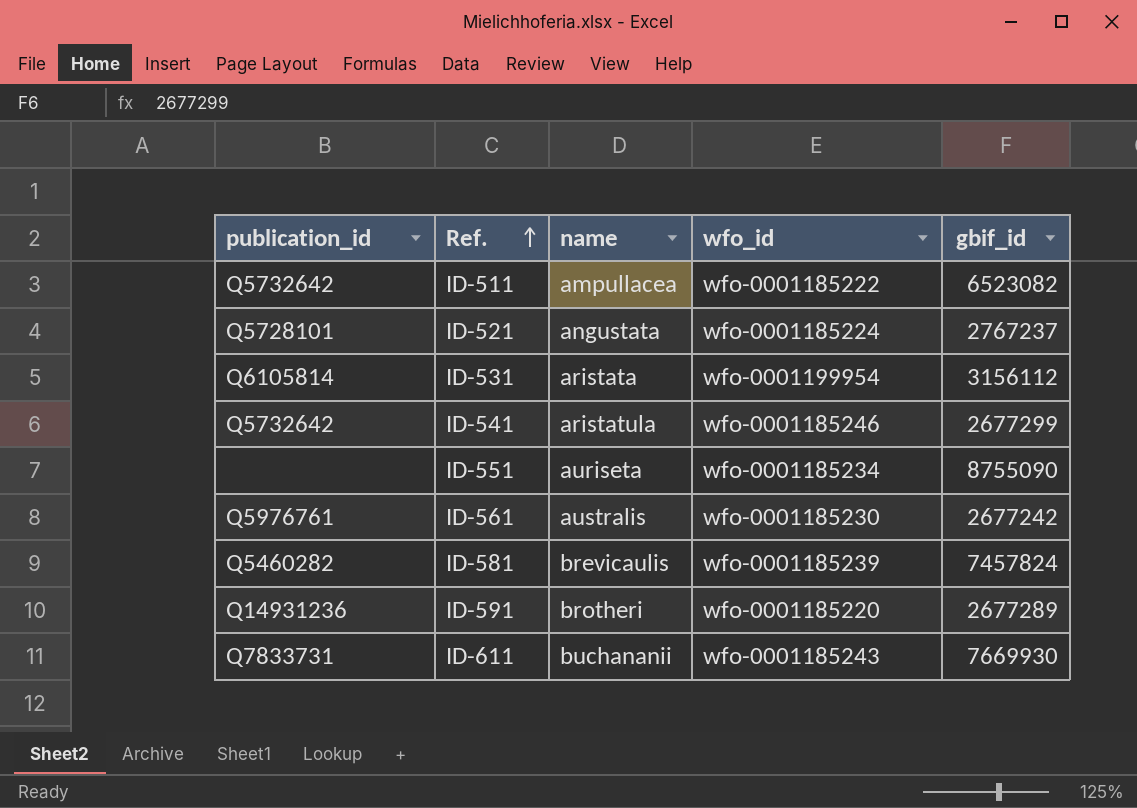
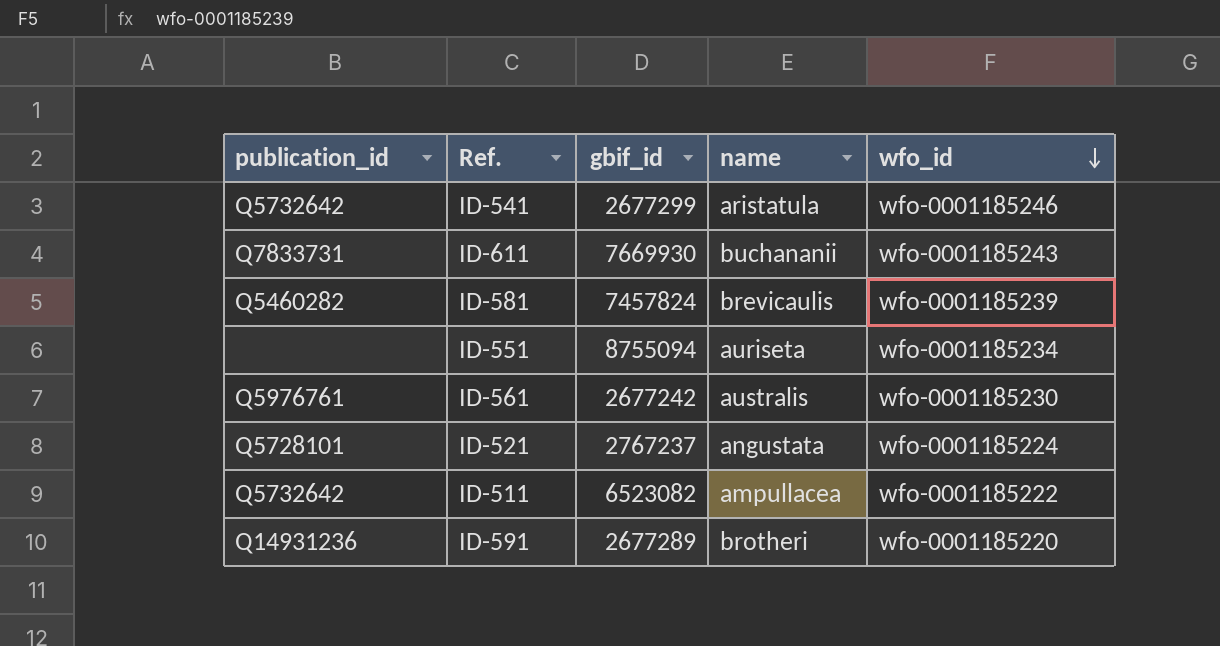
row order: Ref. ascending -> wfo_id descending
column gbif_id | position: 5 -> 3
row ID-531: Q6105814 | aristata | wfo-0001199954 | 3156112 -> none
ID-551 | gbif_id: 8755090 -> 8755094

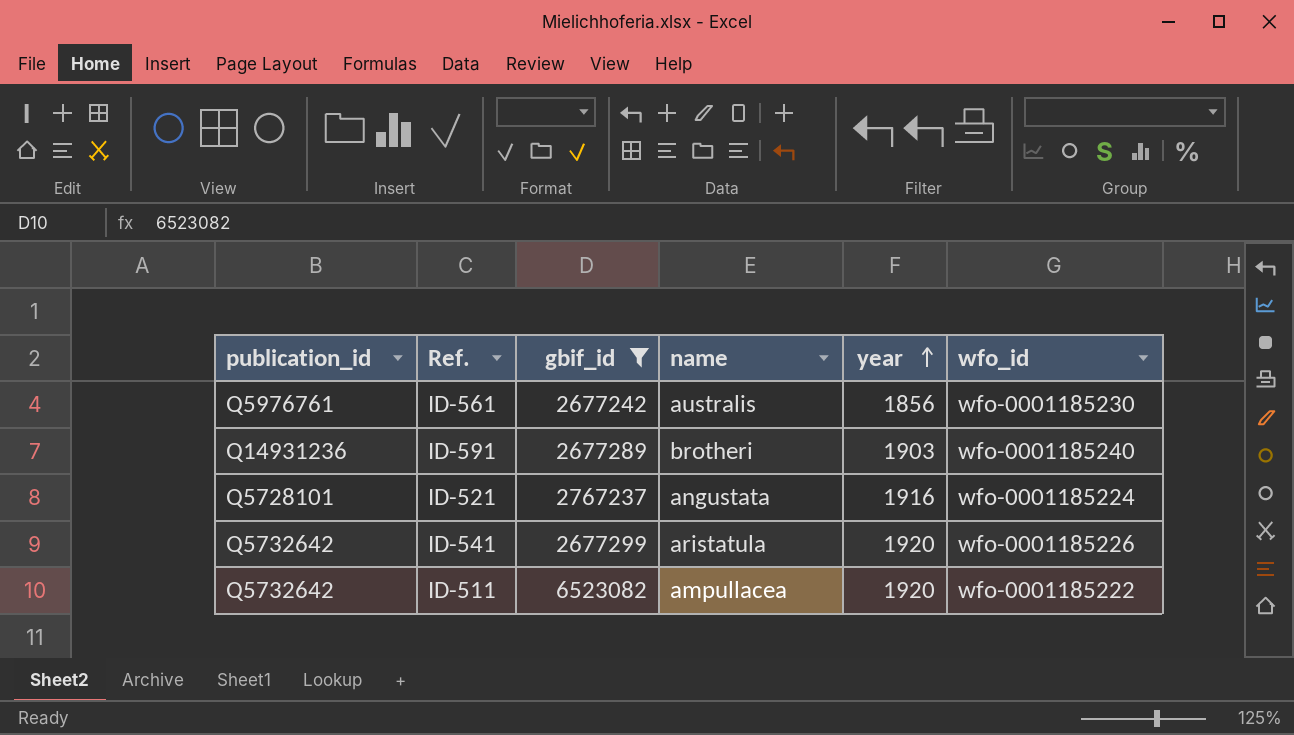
filter: none -> gbif_id <= 6523082
row order: wfo_id descending -> year ascending
column year | position: none -> 5
ID-591 | wfo_id: wfo-0001185220 -> wfo-0001185240
ID-541 | wfo_id: wfo-0001185246 -> wfo-0001185226

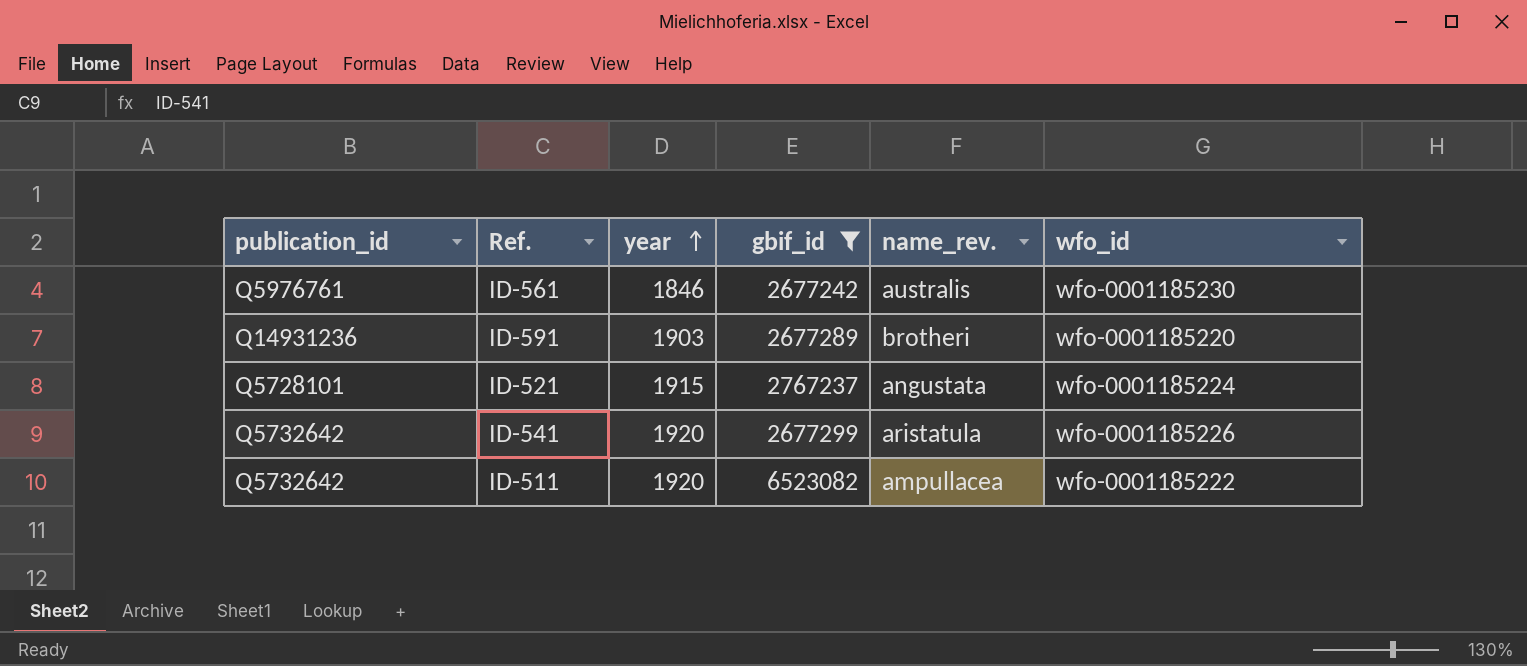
column year | position: 5 -> 3
column name: name -> name_rev.
ID-561 | year: 1856 -> 1846
ID-591 | wfo_id: wfo-0001185240 -> wfo-0001185220
ID-521 | year: 1916 -> 1915

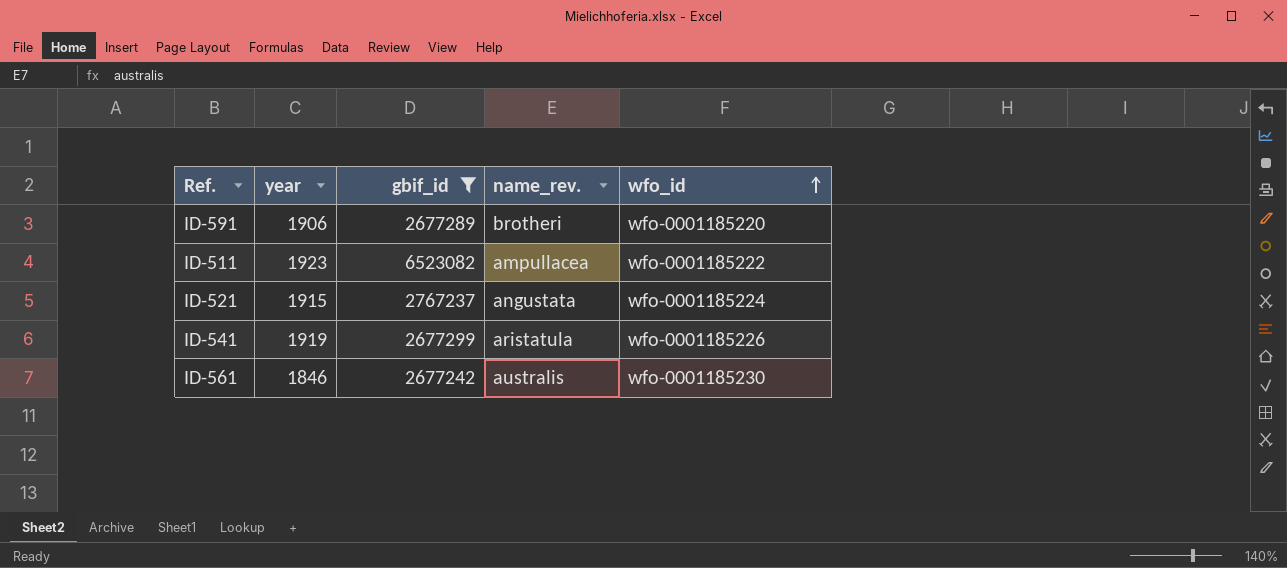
row order: year ascending -> wfo_id ascending
column publication_id | position: 1 -> none
ID-591 | year: 1903 -> 1906
ID-511 | year: 1920 -> 1923
ID-541 | year: 1920 -> 1919

